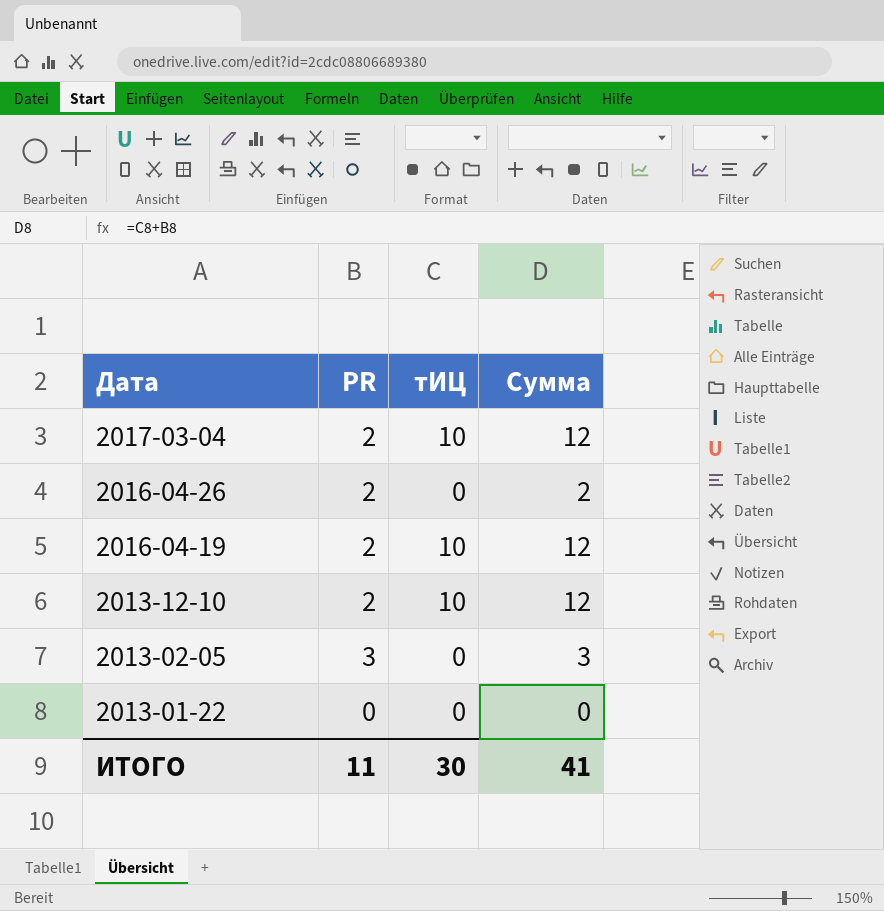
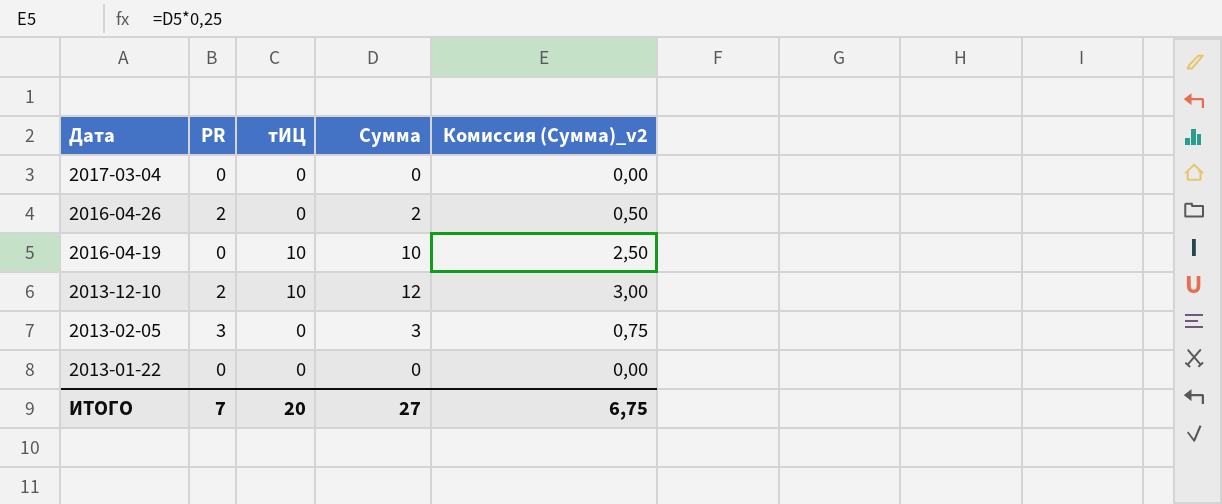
column Комиссия (Сумма)_v2 | formula: none -> [Сумма] * 0,25
2017-03-04 | PR: 2 -> 0
2017-03-04 | тИЦ: 10 -> 0
2017-03-04 | Сумма: 12 -> 0
2016-04-19 | PR: 2 -> 0
2016-04-19 | Сумма: 12 -> 10
ИТОГО | PR: 11 -> 7
ИТОГО | тИЦ: 30 -> 20
ИТОГО | Сумма: 41 -> 27

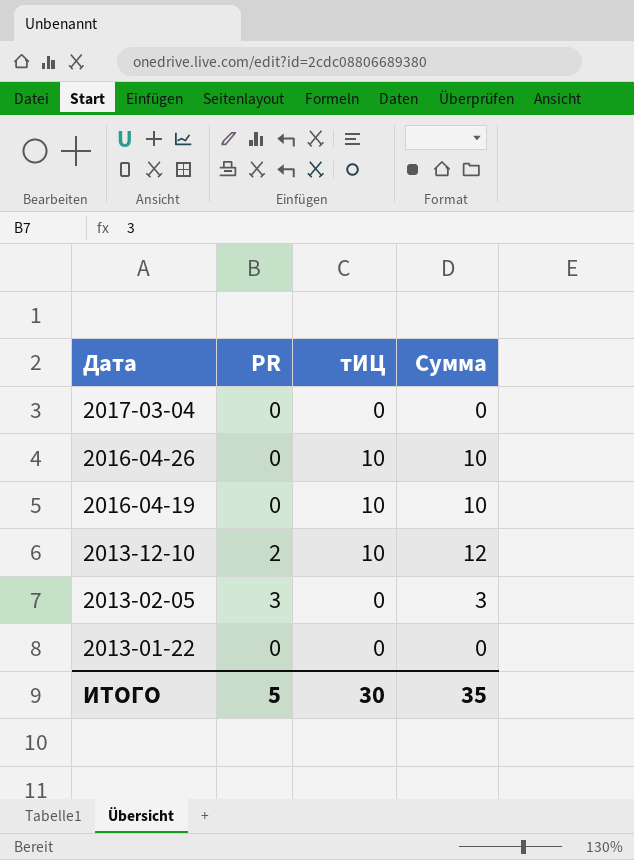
column Комиссия (Сумма)_v2 | formula: [Сумма] * 0,25 -> none
2016-04-26 | PR: 2 -> 0
2016-04-26 | тИЦ: 0 -> 10
2016-04-26 | Сумма: 2 -> 10
ИТОГО | PR: 7 -> 5
ИТОГО | тИЦ: 20 -> 30
ИТОГО | Сумма: 27 -> 35

